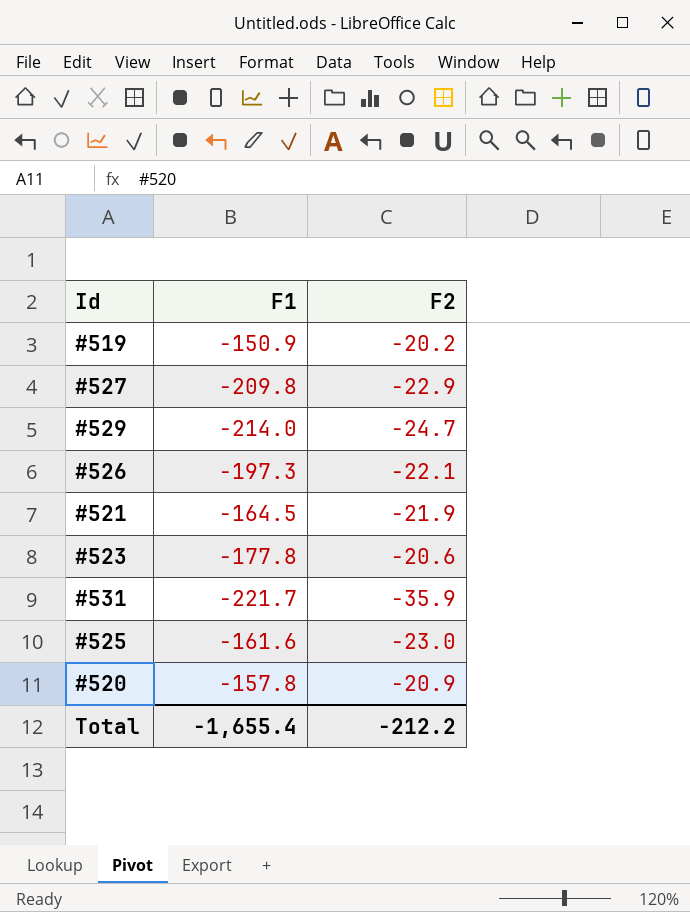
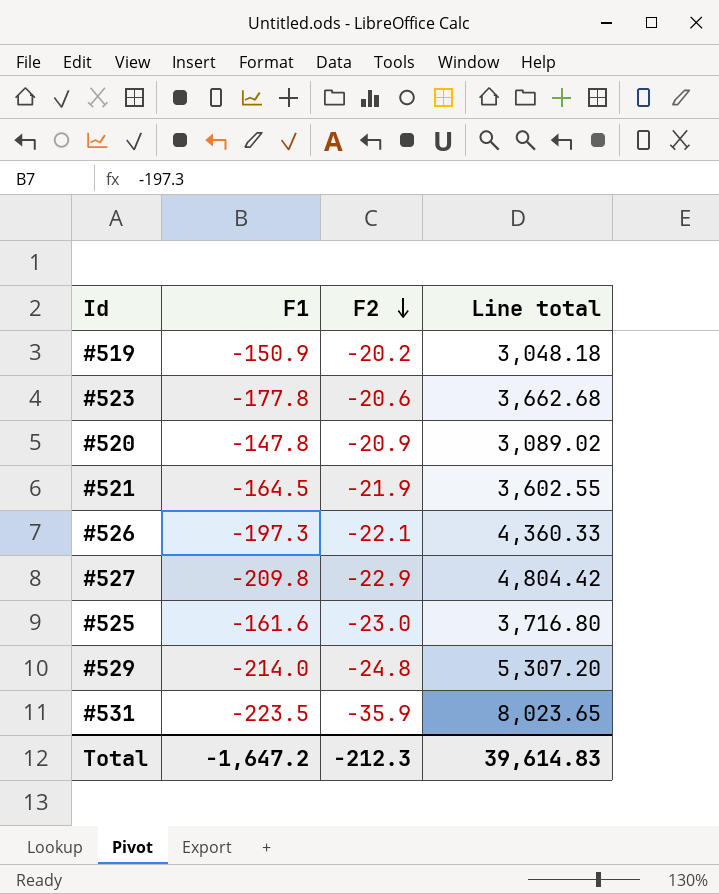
row order: none -> F2 descending
column Line total | formula: none -> [F1] * [F2]
#520 | F1: -157.8 -> -147.8
#529 | F2: -24.7 -> -24.8
#531 | F1: -221.7 -> -223.5
Total | F1: -1,655.4 -> -1,647.2
Total | F2: -212.2 -> -212.3

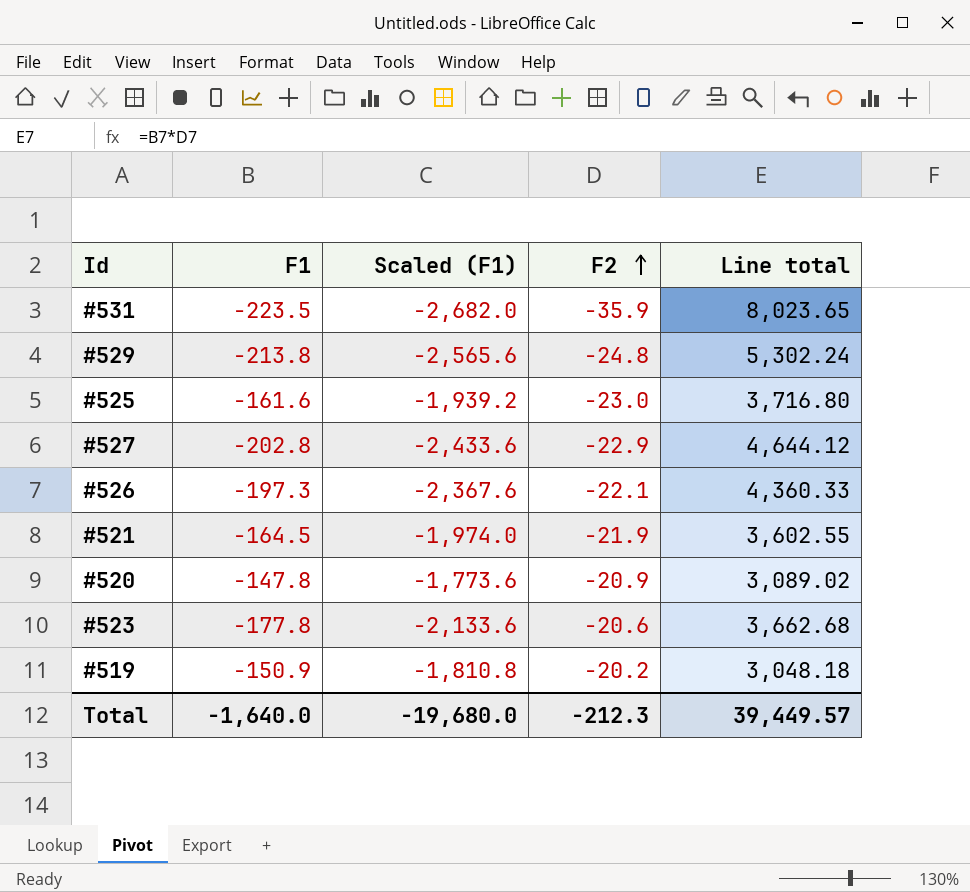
row order: F2 descending -> F2 ascending
column Scaled (F1) | formula: none -> [F1] * 12
#529 | F1: -214.0 -> -213.8
#529 | Line total: 5,307.20 -> 5,302.24
#527 | F1: -209.8 -> -202.8
#527 | Line total: 4,804.42 -> 4,644.12
Total | F1: -1,647.2 -> -1,640.0
Total | Line total: 39,614.83 -> 39,449.57

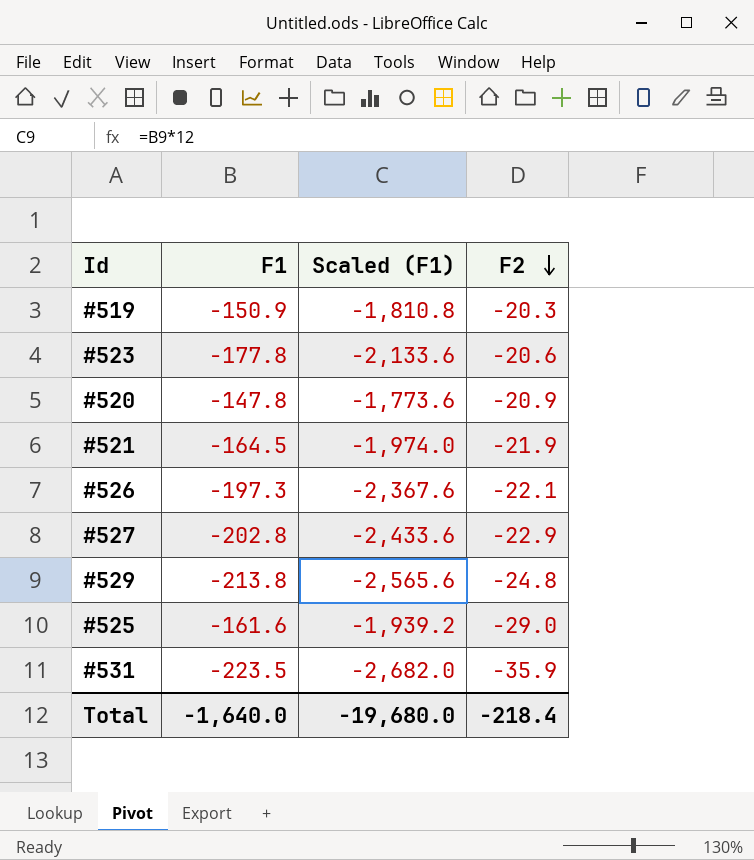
row order: F2 ascending -> F2 descending
column Line total | formula: [F1] * [F2] -> none
#519 | F2: -20.2 -> -20.3
#525 | F2: -23.0 -> -29.0
Total | F2: -212.3 -> -218.4

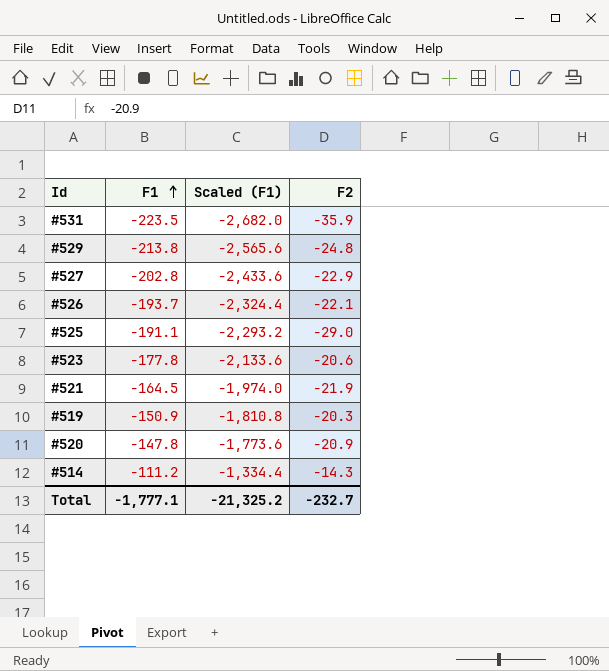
row order: F2 descending -> F1 ascending
#526 | F1: -197.3 -> -193.7
#526 | Scaled (F1): -2,367.6 -> -2,324.4
#525 | F1: -161.6 -> -191.1
#525 | Scaled (F1): -1,939.2 -> -2,293.2
row #514: none -> -111.2 | -1,334.4 | -14.3
Total | F1: -1,640.0 -> -1,777.1
Total | Scaled (F1): -19,680.0 -> -21,325.2
Total | F2: -218.4 -> -232.7

